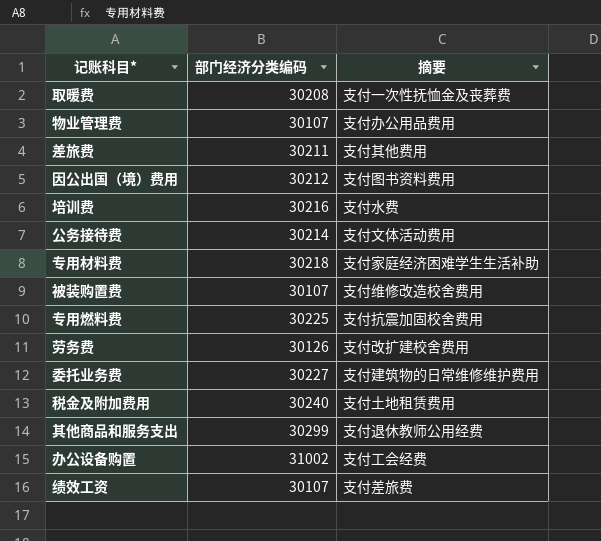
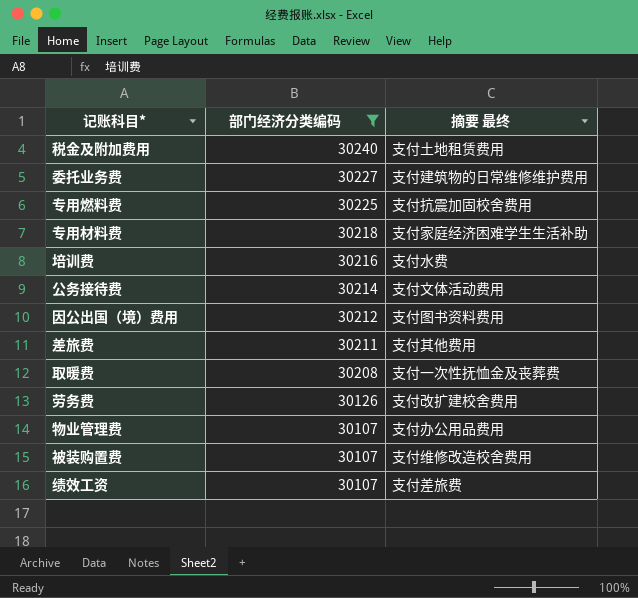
filter: none -> 部门经济分类编码 <= 30240
row order: none -> 部门经济分类编码 descending
column name: 摘要 -> 摘要 最终

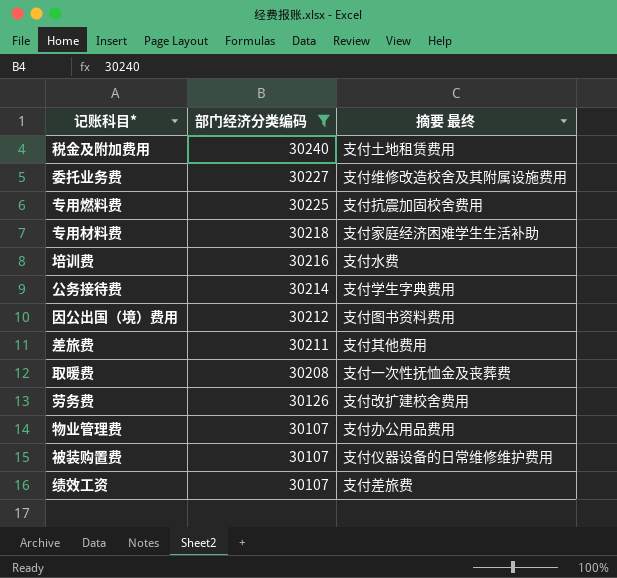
委托业务费 | 摘要 最终: 支付建筑物的日常维修维护费用 -> 支付维修改造校舍及其附属设施费用
公务接待费 | 摘要 最终: 支付文体活动费用 -> 支付学生字典费用
被装购置费 | 摘要 最终: 支付维修改造校舍费用 -> 支付仪器设备的日常维修维护费用

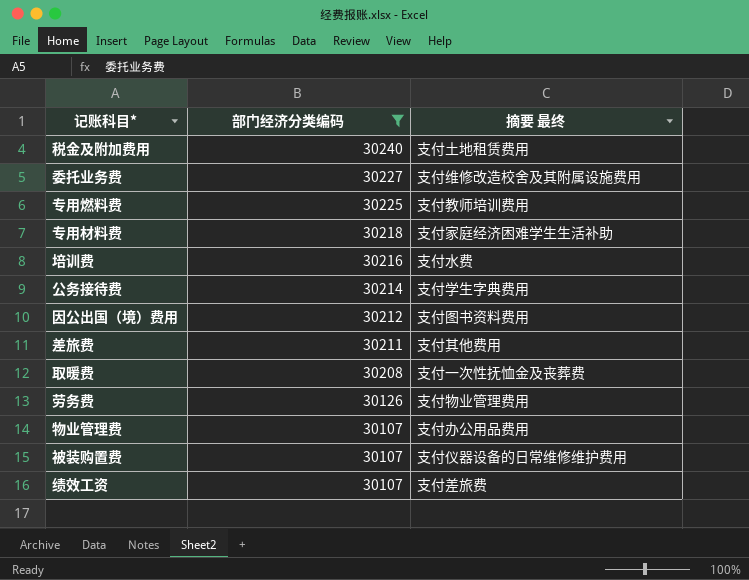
专用燃料费 | 摘要 最终: 支付抗震加固校舍费用 -> 支付教师培训费用
劳务费 | 摘要 最终: 支付改扩建校舍费用 -> 支付物业管理费用

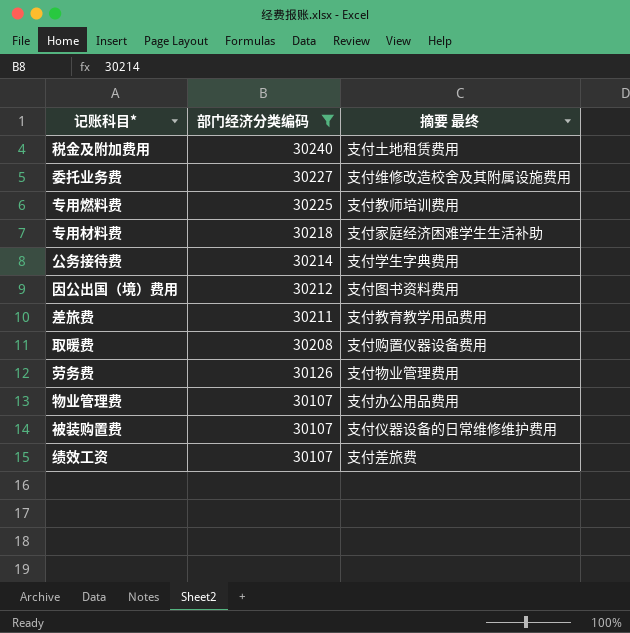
row 培训费: 30216 | 支付水费 -> none
差旅费 | 摘要 最终: 支付其他费用 -> 支付教育教学用品费用
取暖费 | 摘要 最终: 支付一次性抚恤金及丧葬费 -> 支付购置仪器设备费用

